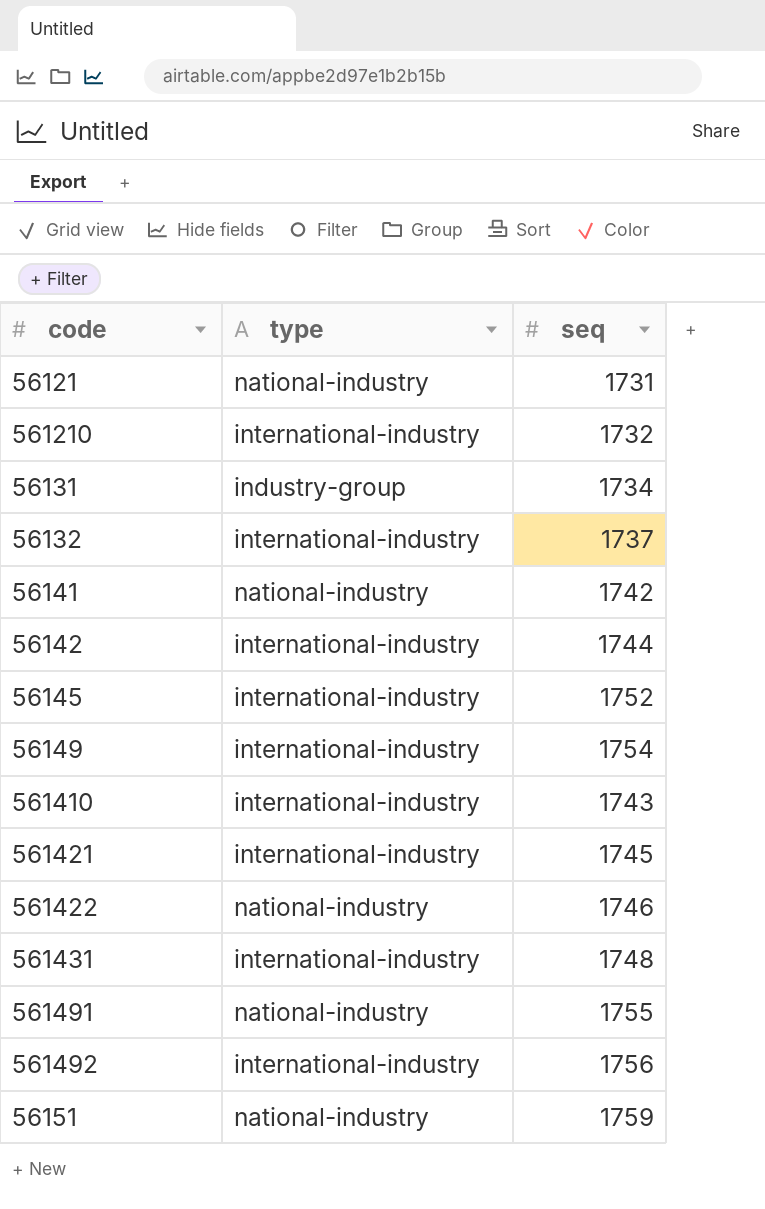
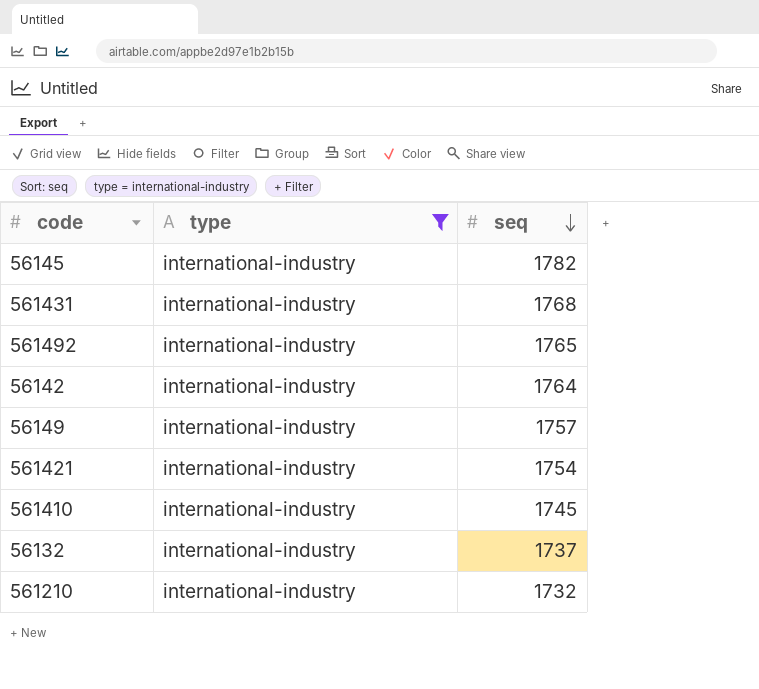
filter: none -> type = international-industry
row order: none -> seq descending
56145 | seq: 1752 -> 1782
561431 | seq: 1748 -> 1768
561492 | seq: 1756 -> 1765
56142 | seq: 1744 -> 1764
56149 | seq: 1754 -> 1757
561421 | seq: 1745 -> 1754
561410 | seq: 1743 -> 1745

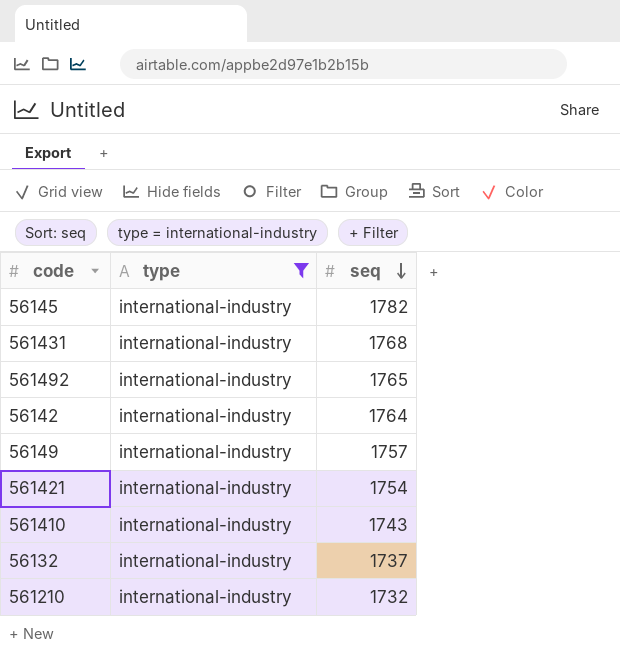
561410 | seq: 1745 -> 1743

